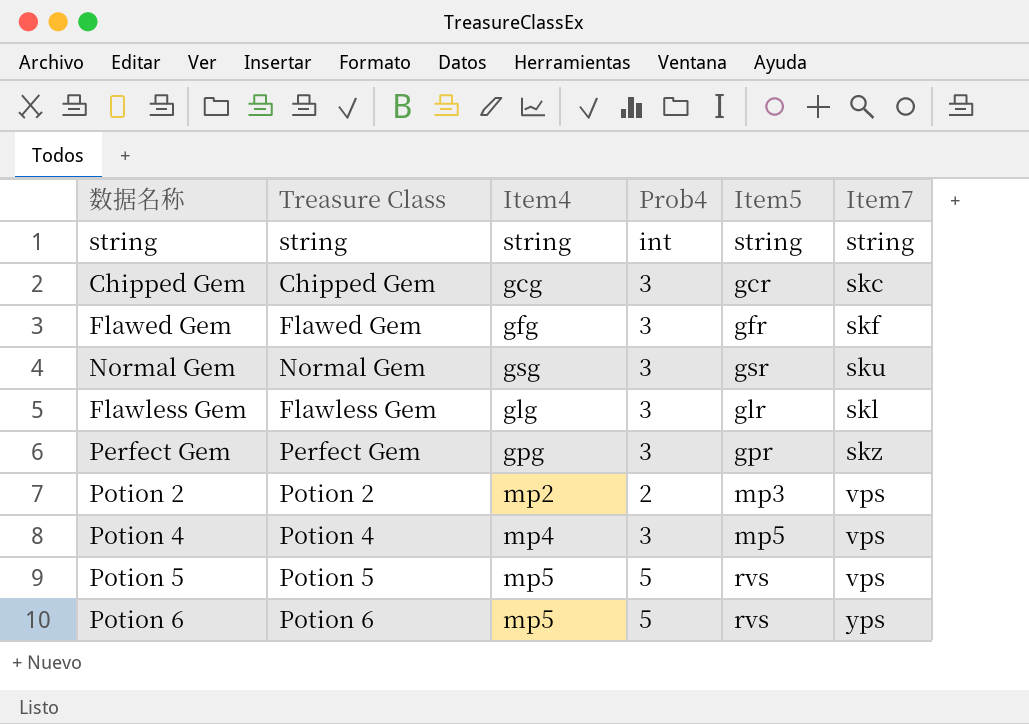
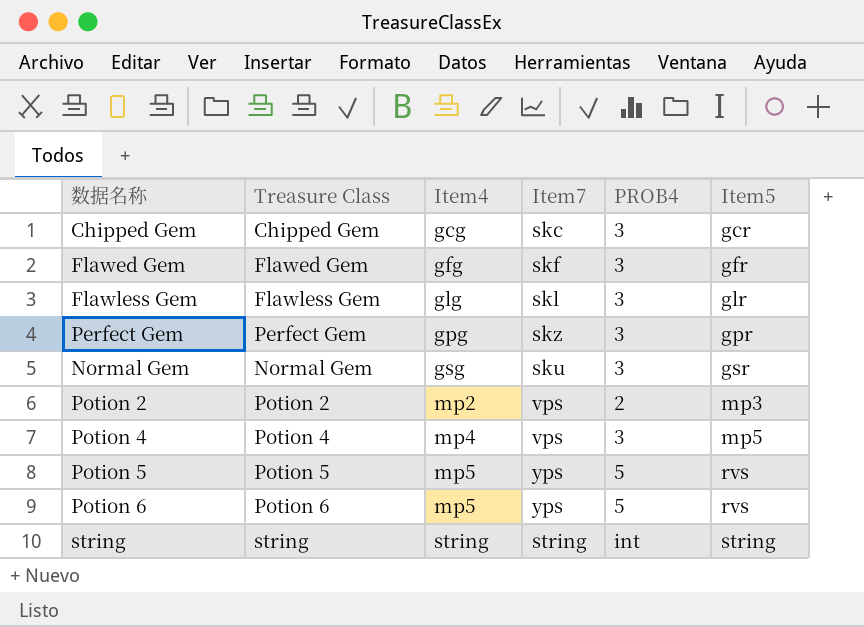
row order: none -> Item4 ascending
column Item7 | position: 6 -> 4
column name: Prob4 -> PROB4
Potion 5 | Item7: vps -> yps

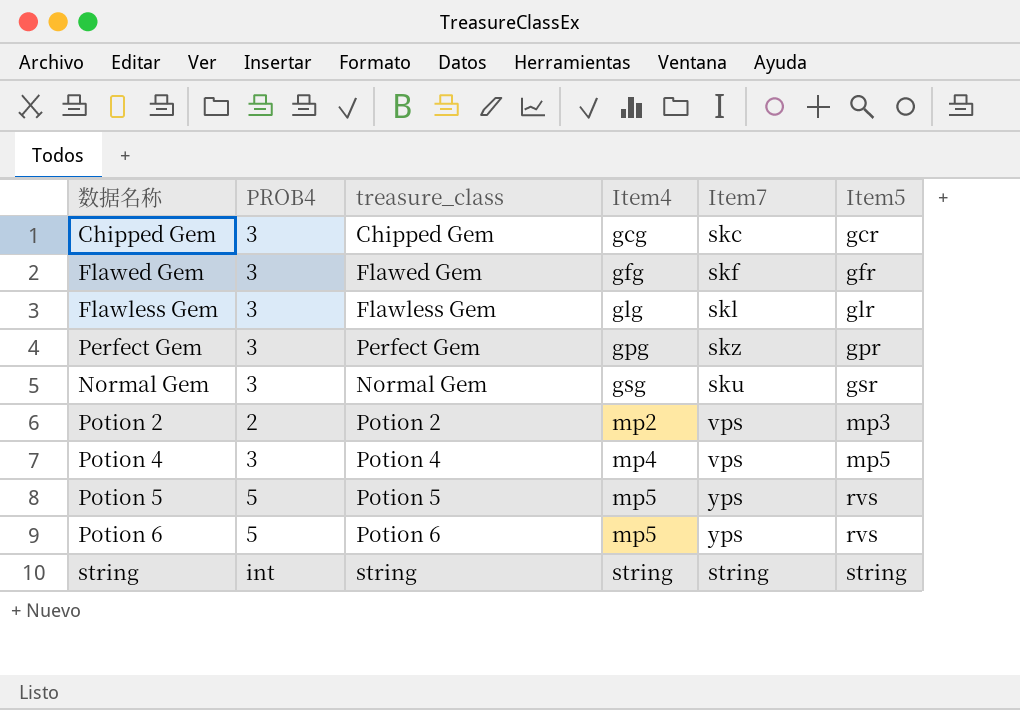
column PROB4 | position: 5 -> 2
column name: Treasure Class -> treasure_class

